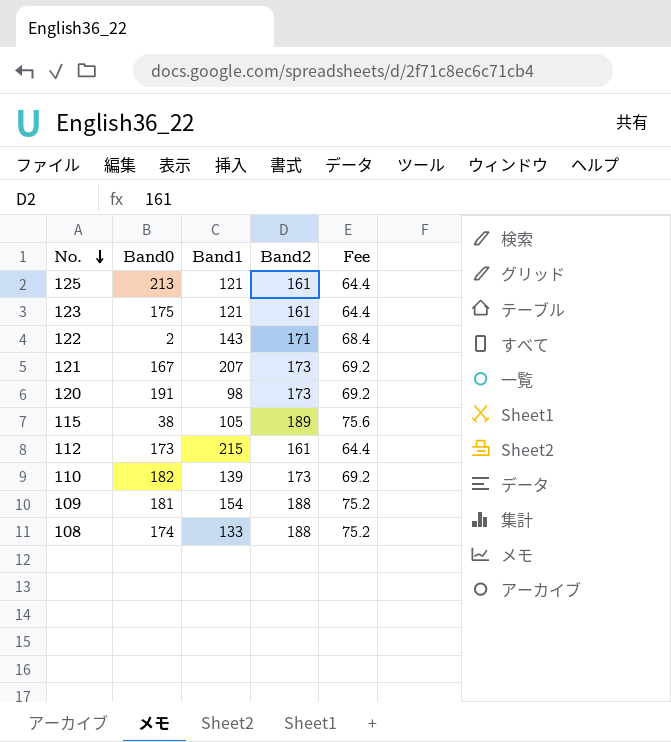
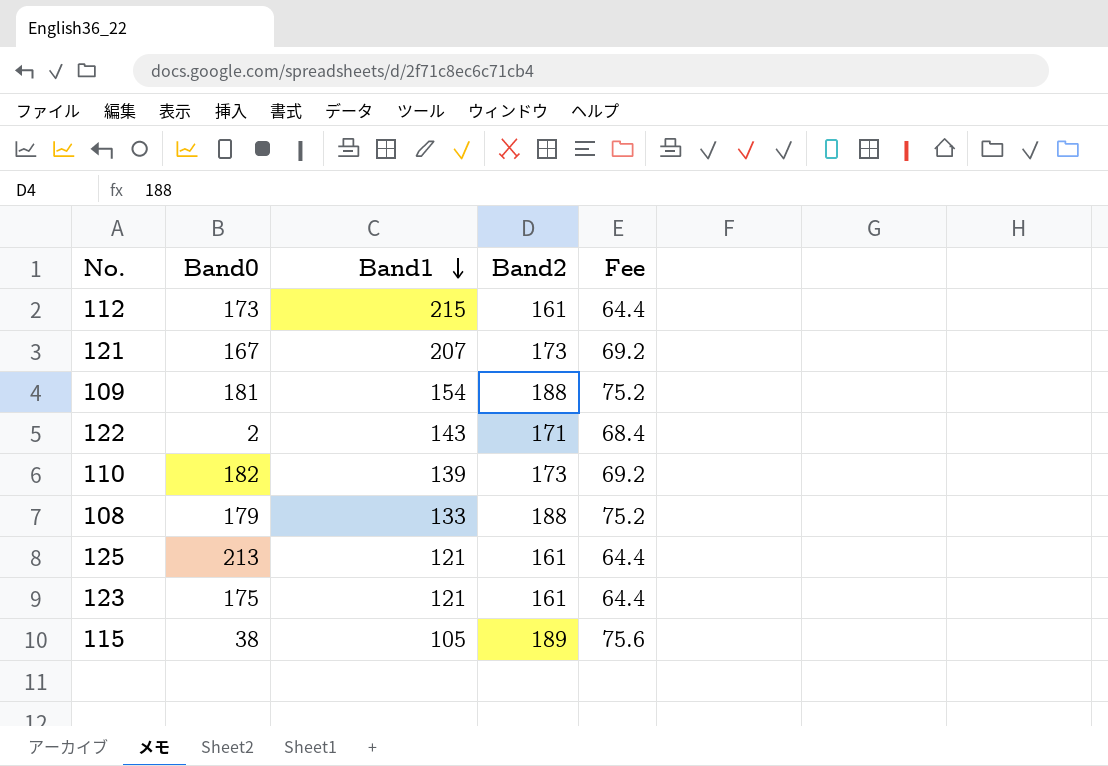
row order: No. descending -> Band1 descending
row 120: 191 | 98 | 173 | 69.2 -> none
108 | Band0: 174 -> 179

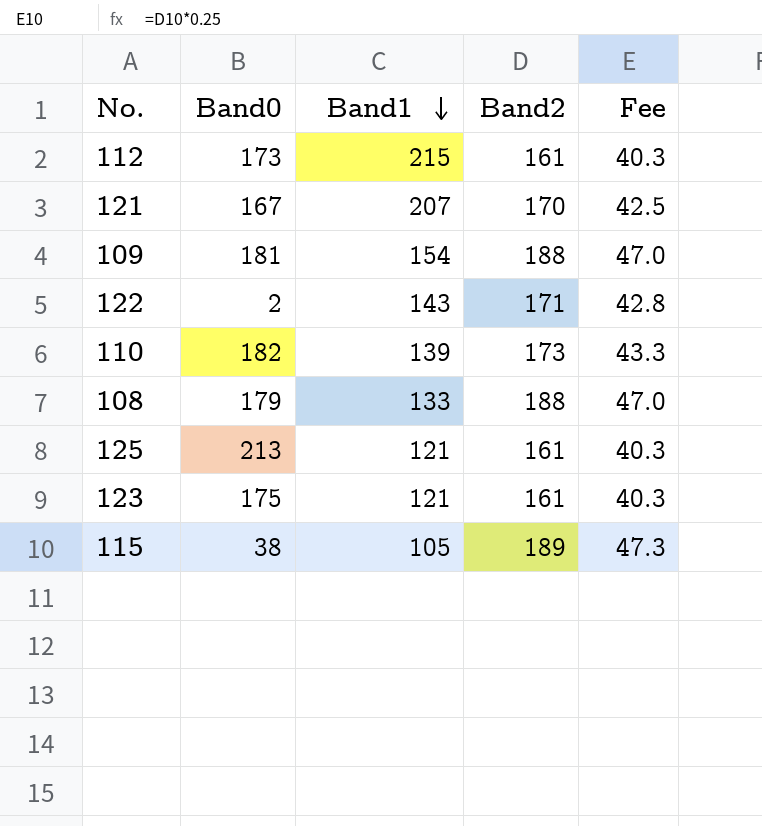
column Fee | formula: [Band2] * 0.4 -> [Band2] * 0.25
121 | Band2: 173 -> 170

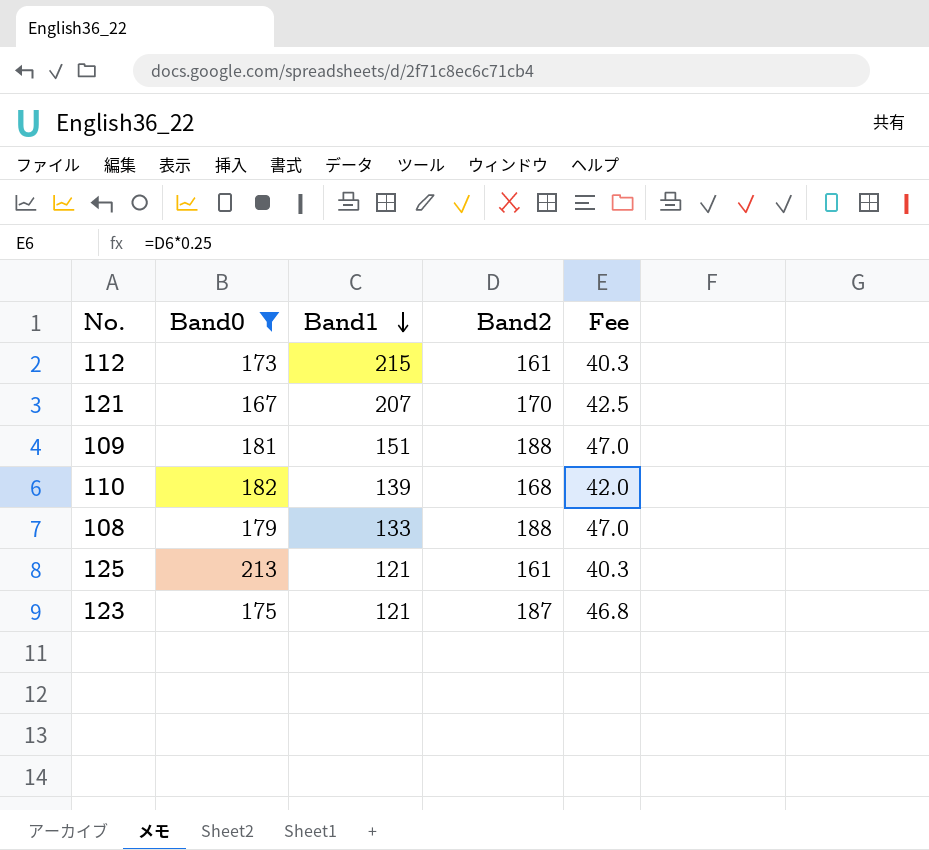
filter: none -> Band0 >= 167
109 | Band1: 154 -> 151
110 | Band2: 173 -> 168
110 | Fee: 43.3 -> 42.0
123 | Band2: 161 -> 187
123 | Fee: 40.3 -> 46.8

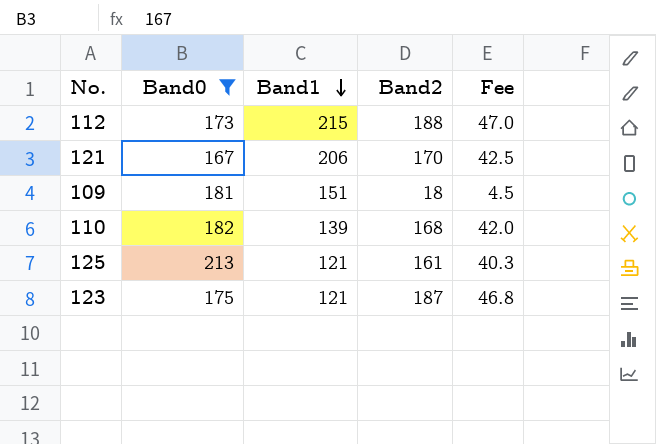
row 108: 179 | 133 | 188 | 47.0 -> none
112 | Band2: 161 -> 188
112 | Fee: 40.3 -> 47.0
121 | Band1: 207 -> 206
109 | Band2: 188 -> 18
109 | Fee: 47.0 -> 4.5

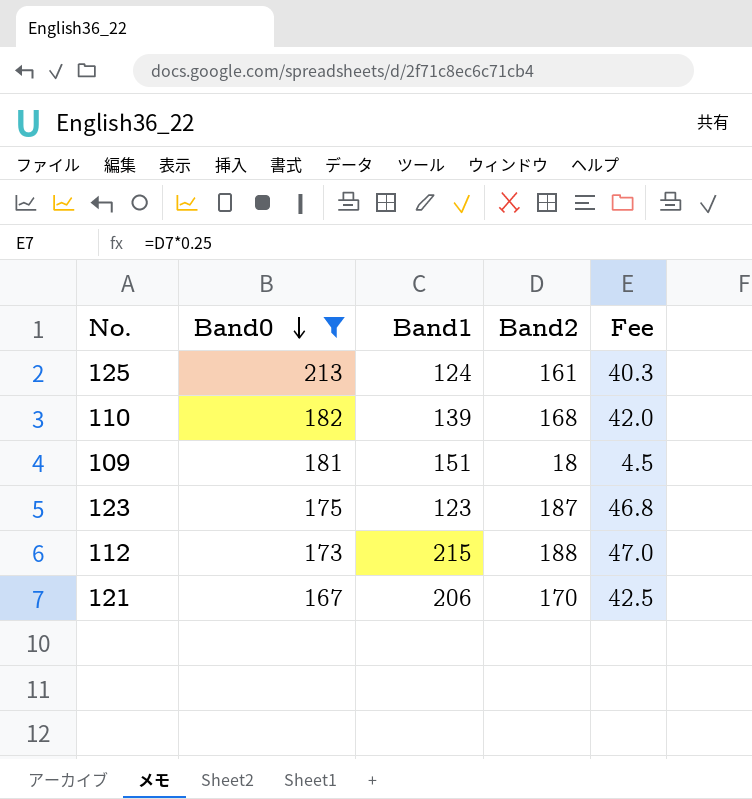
row order: Band1 descending -> Band0 descending
125 | Band1: 121 -> 124
123 | Band1: 121 -> 123

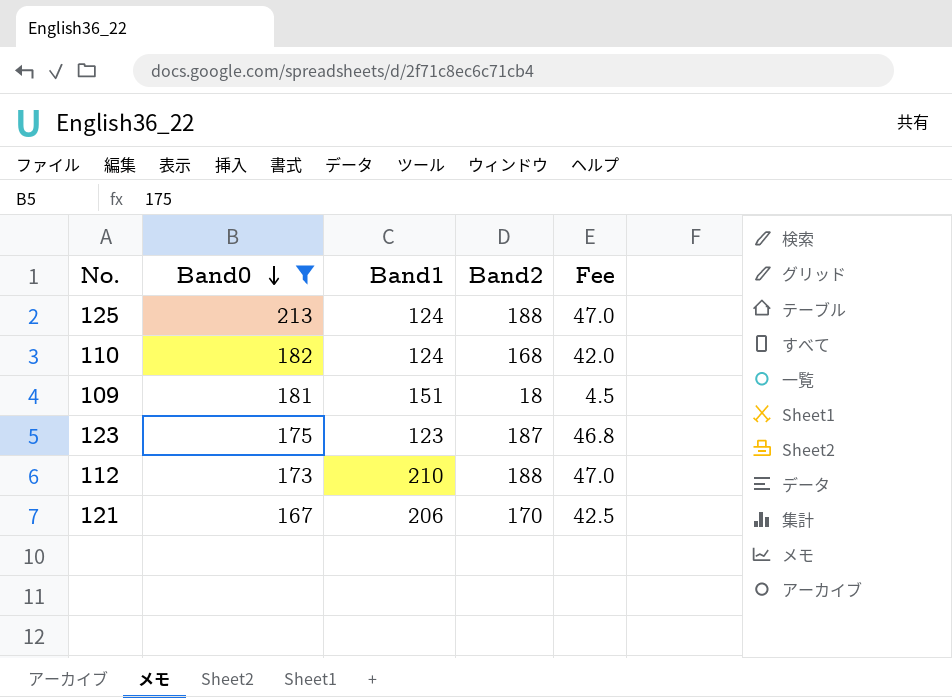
125 | Band2: 161 -> 188
125 | Fee: 40.3 -> 47.0
110 | Band1: 139 -> 124
112 | Band1: 215 -> 210

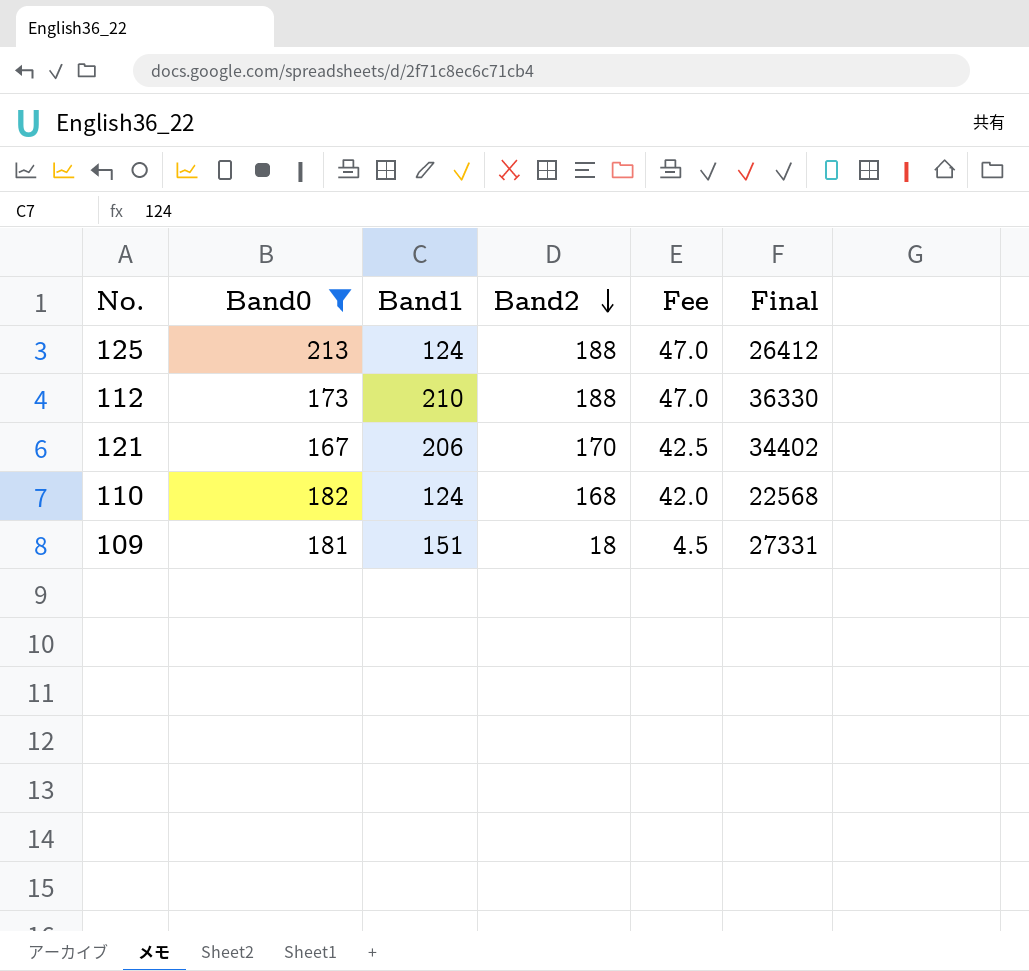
row order: Band0 descending -> Band2 descending
column Final | formula: none -> [Band0] * [Band1]
row 123: 175 | 123 | 187 | 46.8 -> none

